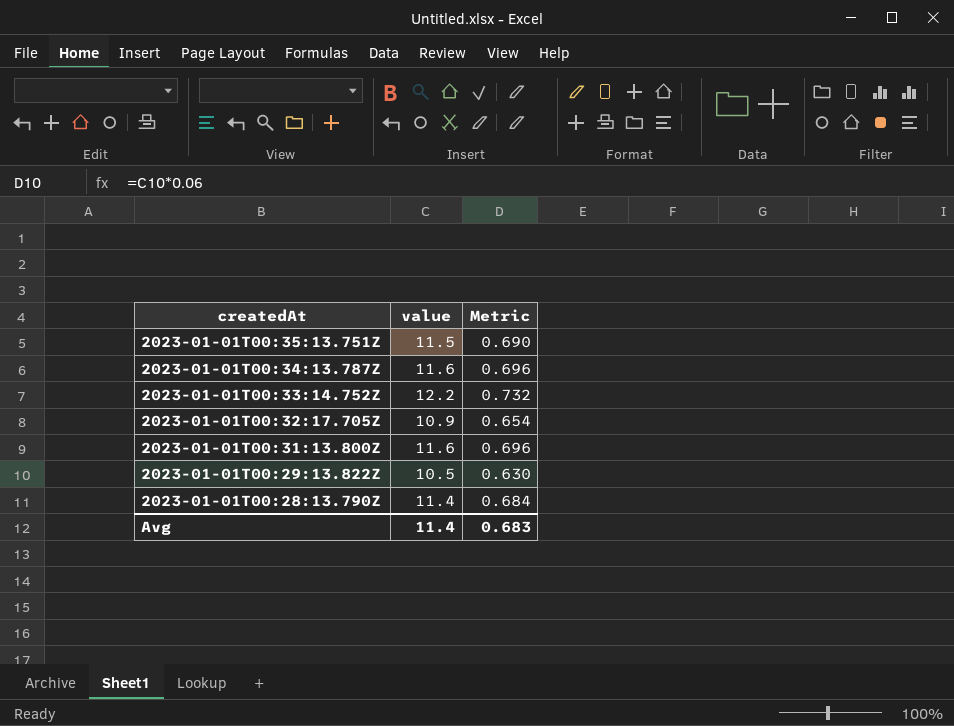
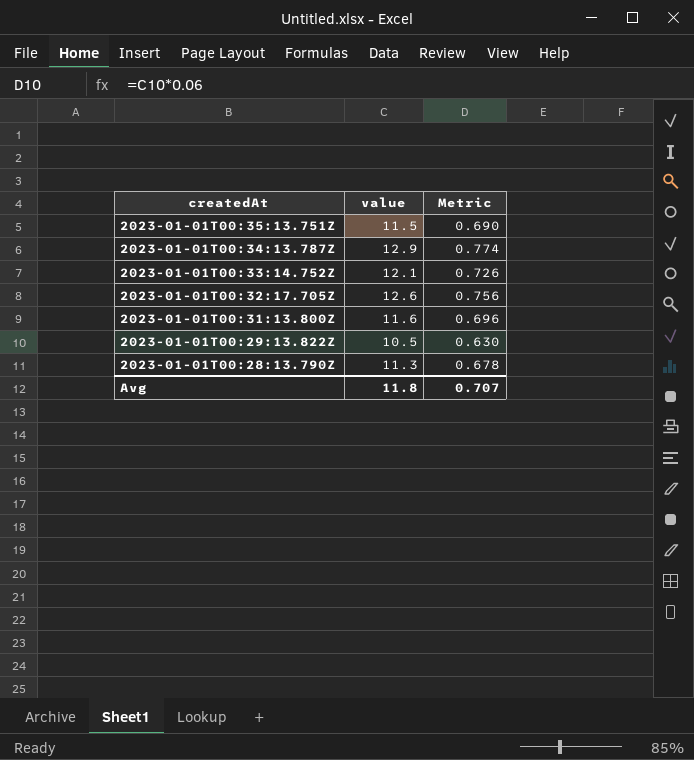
2023-01-01T00:34:13.787Z | value: 11.6 -> 12.9
2023-01-01T00:34:13.787Z | Metric: 0.696 -> 0.774
2023-01-01T00:33:14.752Z | value: 12.2 -> 12.1
2023-01-01T00:33:14.752Z | Metric: 0.732 -> 0.726
2023-01-01T00:32:17.705Z | value: 10.9 -> 12.6
2023-01-01T00:32:17.705Z | Metric: 0.654 -> 0.756
2023-01-01T00:28:13.790Z | value: 11.4 -> 11.3
2023-01-01T00:28:13.790Z | Metric: 0.684 -> 0.678
Avg | value: 11.4 -> 11.8
Avg | Metric: 0.683 -> 0.707

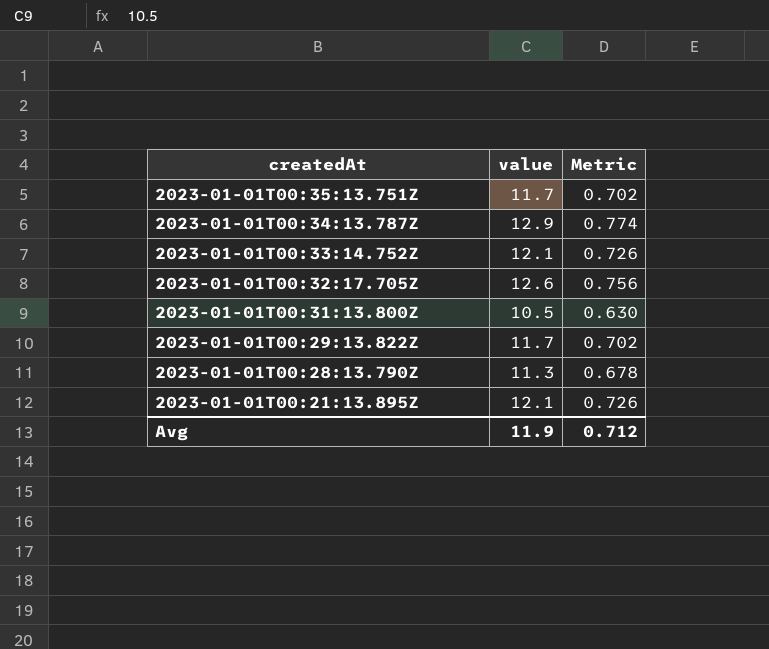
2023-01-01T00:35:13.751Z | value: 11.5 -> 11.7
2023-01-01T00:35:13.751Z | Metric: 0.690 -> 0.702
2023-01-01T00:31:13.800Z | value: 11.6 -> 10.5
2023-01-01T00:31:13.800Z | Metric: 0.696 -> 0.630
2023-01-01T00:29:13.822Z | value: 10.5 -> 11.7
2023-01-01T00:29:13.822Z | Metric: 0.630 -> 0.702
row 2023-01-01T00:21:13.895Z: none -> 12.1 | 0.726
Avg | value: 11.8 -> 11.9
Avg | Metric: 0.707 -> 0.712

